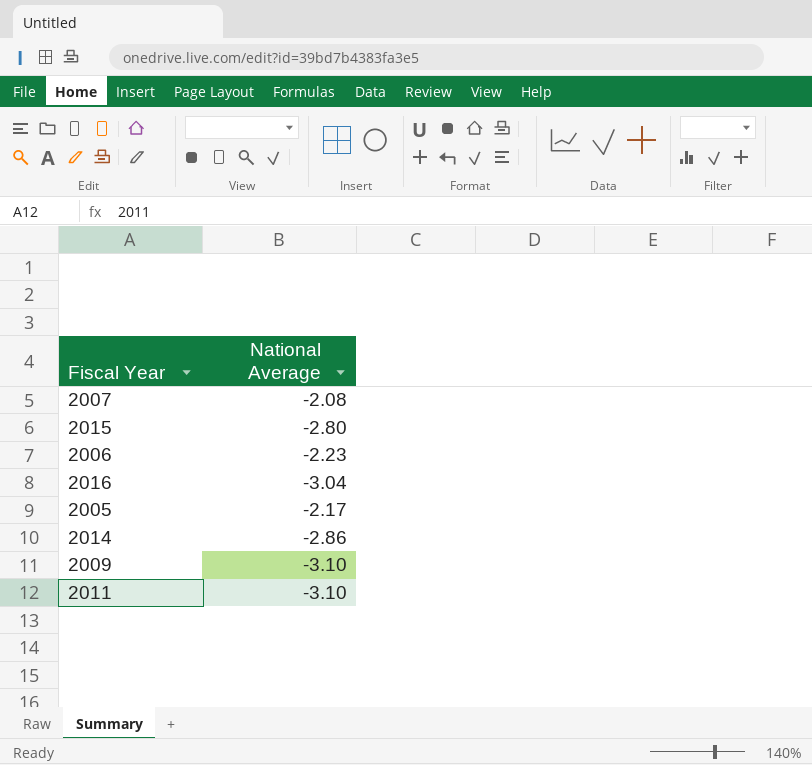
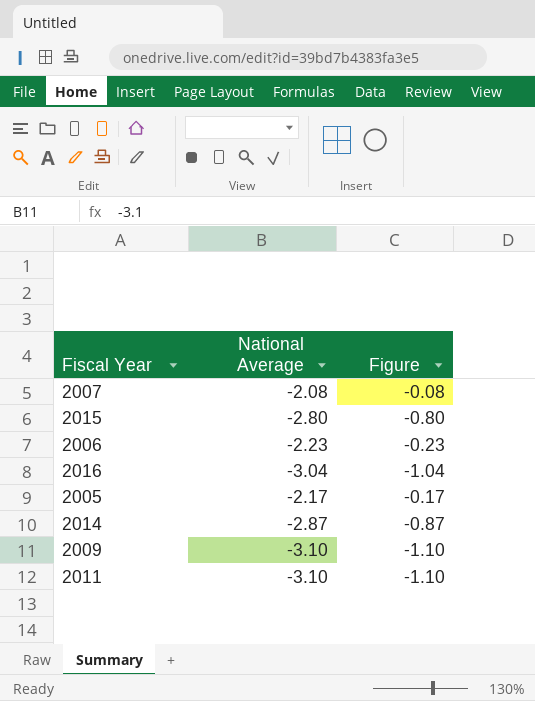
column Figure | formula: none -> [National Average] + 2
2014 | National Average: -2.86 -> -2.87

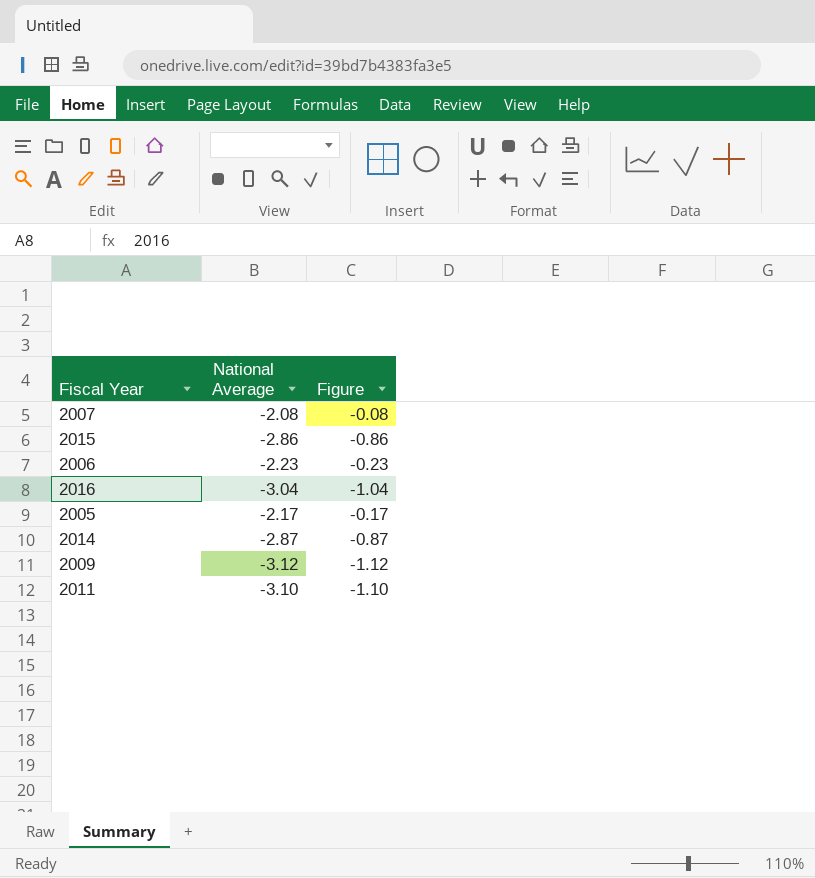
2015 | National Average: -2.80 -> -2.86
2015 | Figure: -0.80 -> -0.86
2009 | National Average: -3.10 -> -3.12
2009 | Figure: -1.10 -> -1.12

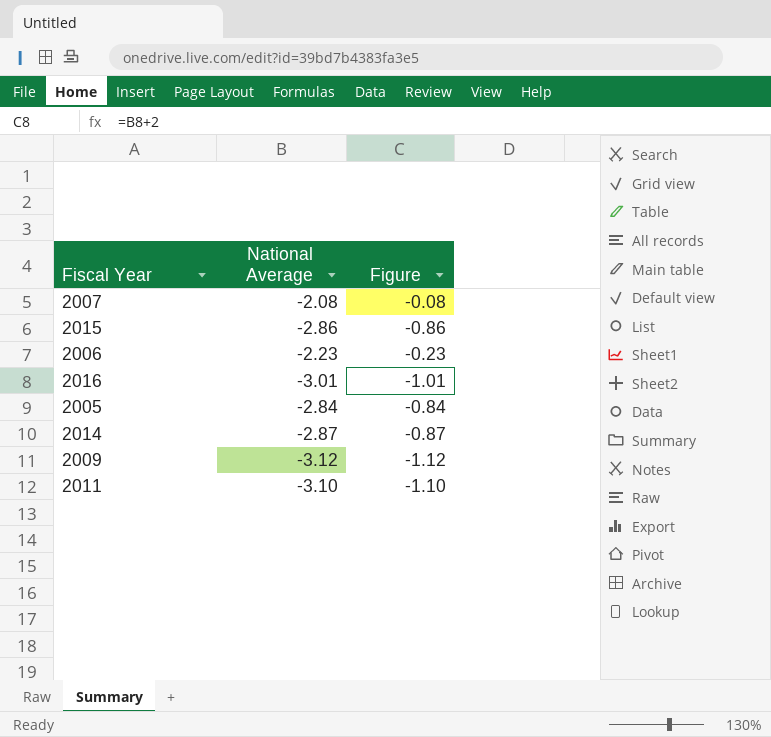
2016 | National Average: -3.04 -> -3.01
2016 | Figure: -1.04 -> -1.01
2005 | National Average: -2.17 -> -2.84
2005 | Figure: -0.17 -> -0.84

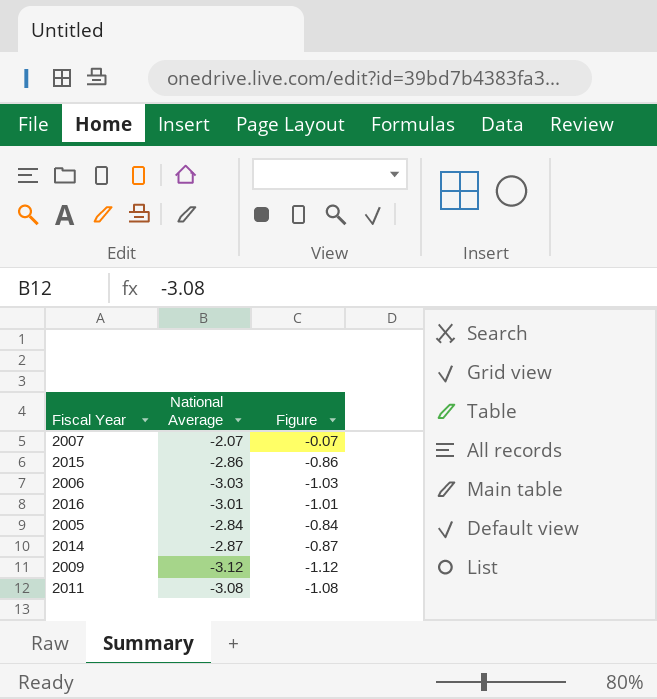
2007 | National Average: -2.08 -> -2.07
2007 | Figure: -0.08 -> -0.07
2006 | National Average: -2.23 -> -3.03
2006 | Figure: -0.23 -> -1.03
2011 | National Average: -3.10 -> -3.08
2011 | Figure: -1.10 -> -1.08

